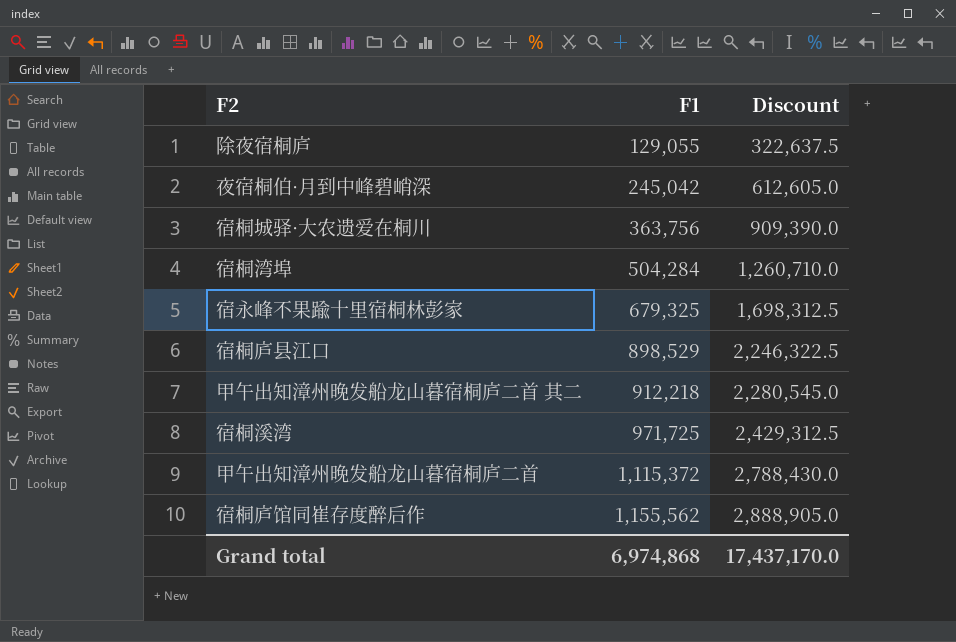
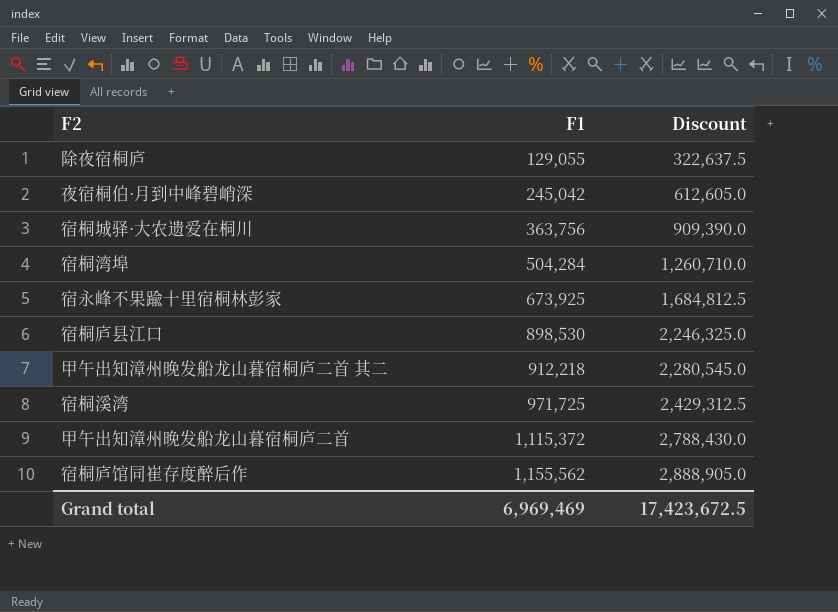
宿永峰不果踰十里宿桐林彭家 | F1: 679,325 -> 673,925
宿永峰不果踰十里宿桐林彭家 | Discount: 1,698,312.5 -> 1,684,812.5
宿桐庐县江口 | F1: 898,529 -> 898,530
宿桐庐县江口 | Discount: 2,246,322.5 -> 2,246,325.0
Grand total | F1: 6,974,868 -> 6,969,469
Grand total | Discount: 17,437,170.0 -> 17,423,672.5

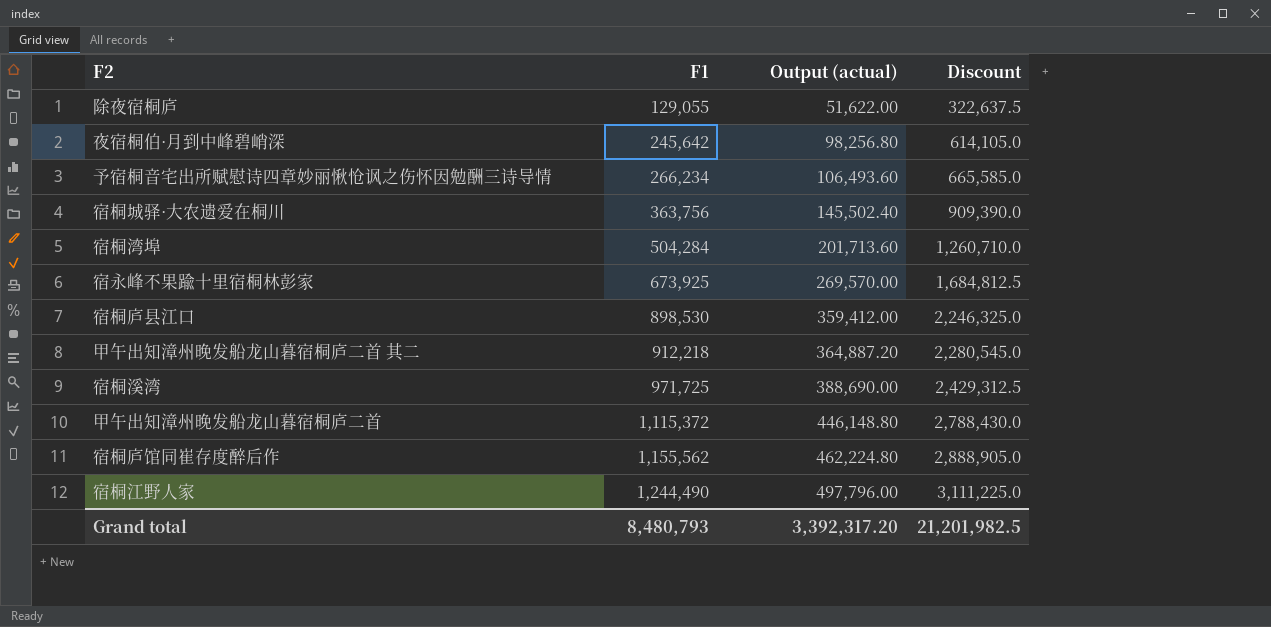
column Output (actual) | formula: none -> [F1] * 0.4
夜宿桐伯·月到中峰碧峭深 | F1: 245,042 -> 245,642
夜宿桐伯·月到中峰碧峭深 | Discount: 612,605.0 -> 614,105.0
row 予宿桐音宅出所赋慰诗四章妙丽愀怆讽之伤怀因勉酬三诗导情: none -> 266,234 | 106,493.60 | 665,585.0
row 宿桐江野人家: none -> 1,244,490 | 497,796.00 | 3,111,225.0
Grand total | F1: 6,969,469 -> 8,480,793
Grand total | Discount: 17,423,672.5 -> 21,201,982.5

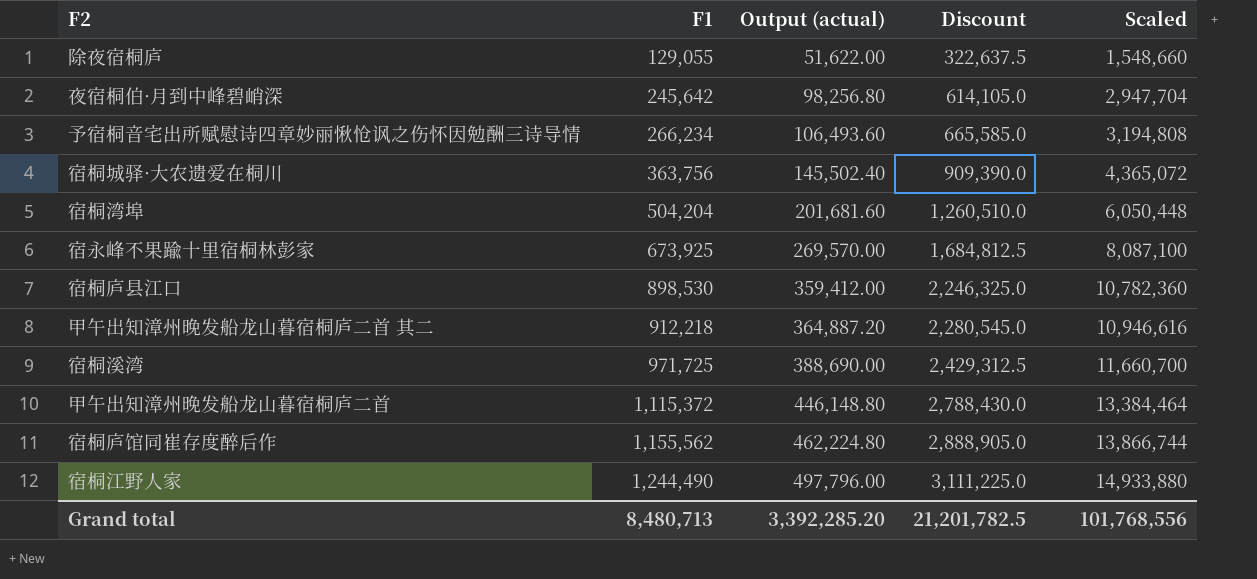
column Scaled | formula: none -> [F1] * 12
宿桐湾埠 | F1: 504,284 -> 504,204
宿桐湾埠 | Output (actual): 201,713.60 -> 201,681.60
宿桐湾埠 | Discount: 1,260,710.0 -> 1,260,510.0
Grand total | F1: 8,480,793 -> 8,480,713
Grand total | Output (actual): 3,392,317.20 -> 3,392,285.20
Grand total | Discount: 21,201,982.5 -> 21,201,782.5

